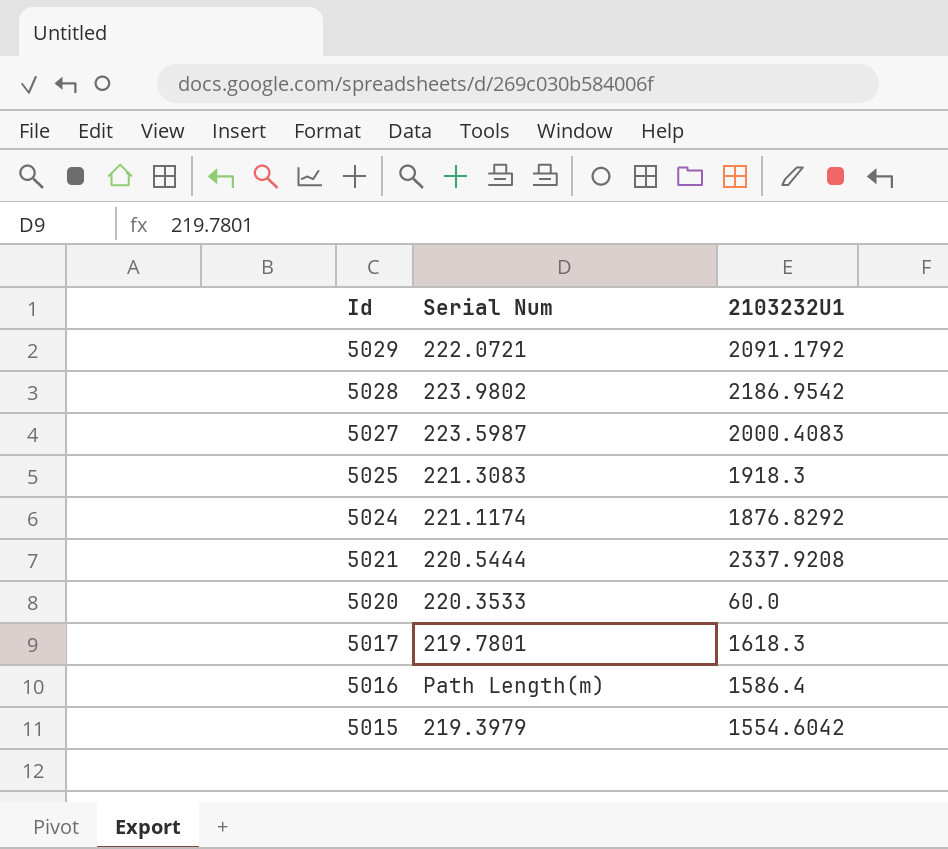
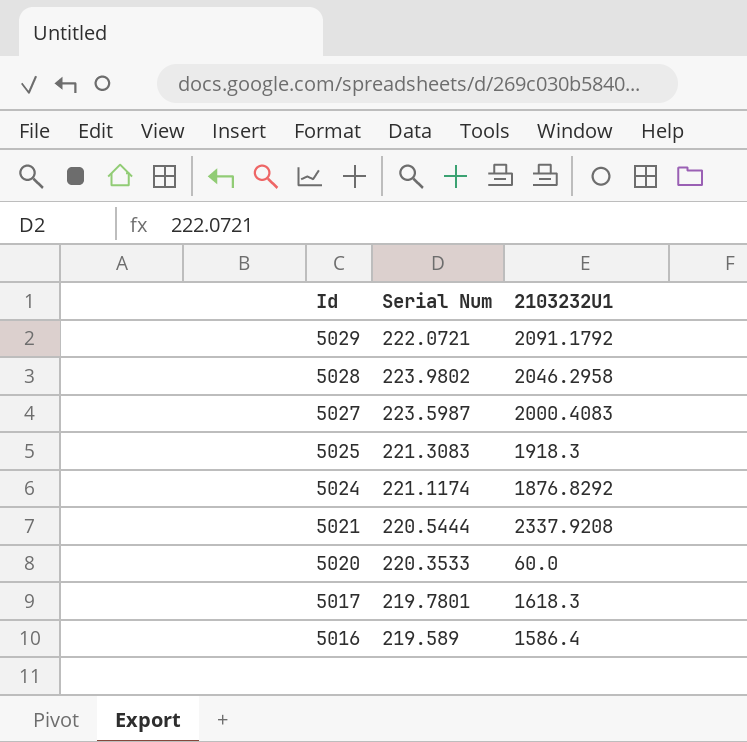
row 5015: 219.3979 | 1554.6042 -> none
5028 | 2103232U1: 2186.9542 -> 2046.2958
5016 | Serial Num: Path Length(m) -> 219.589

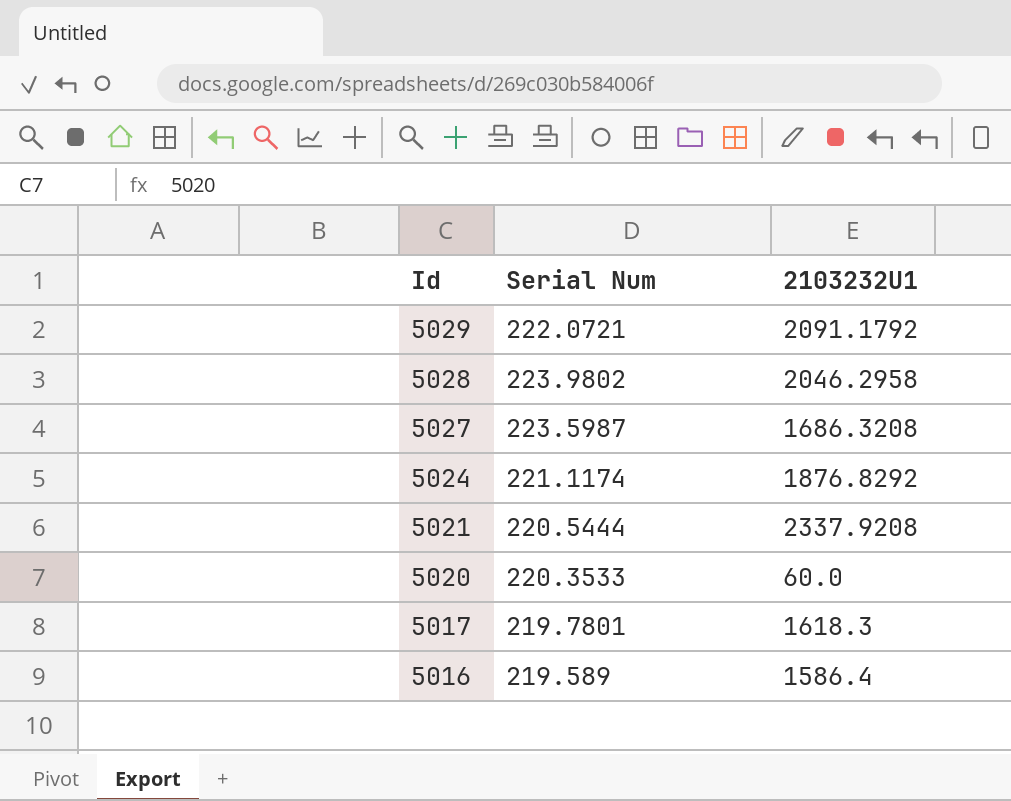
row 5025: 221.3083 | 1918.3 -> none
5027 | 2103232U1: 2000.4083 -> 1686.3208

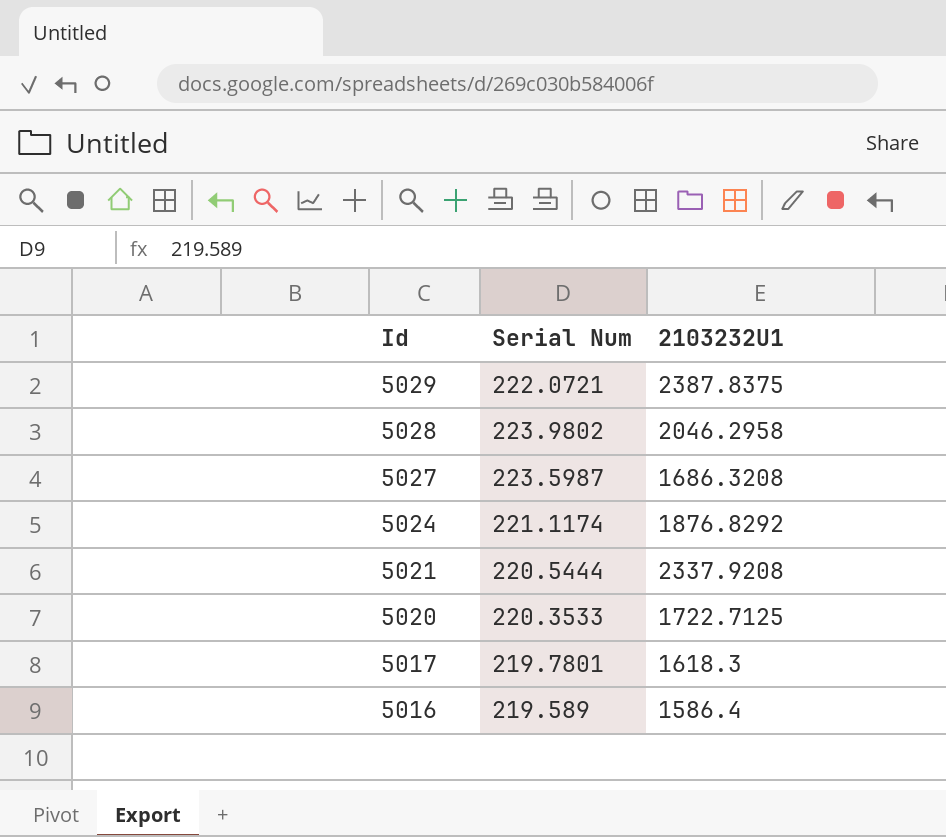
5029 | 2103232U1: 2091.1792 -> 2387.8375
5020 | 2103232U1: 60.0 -> 1722.7125

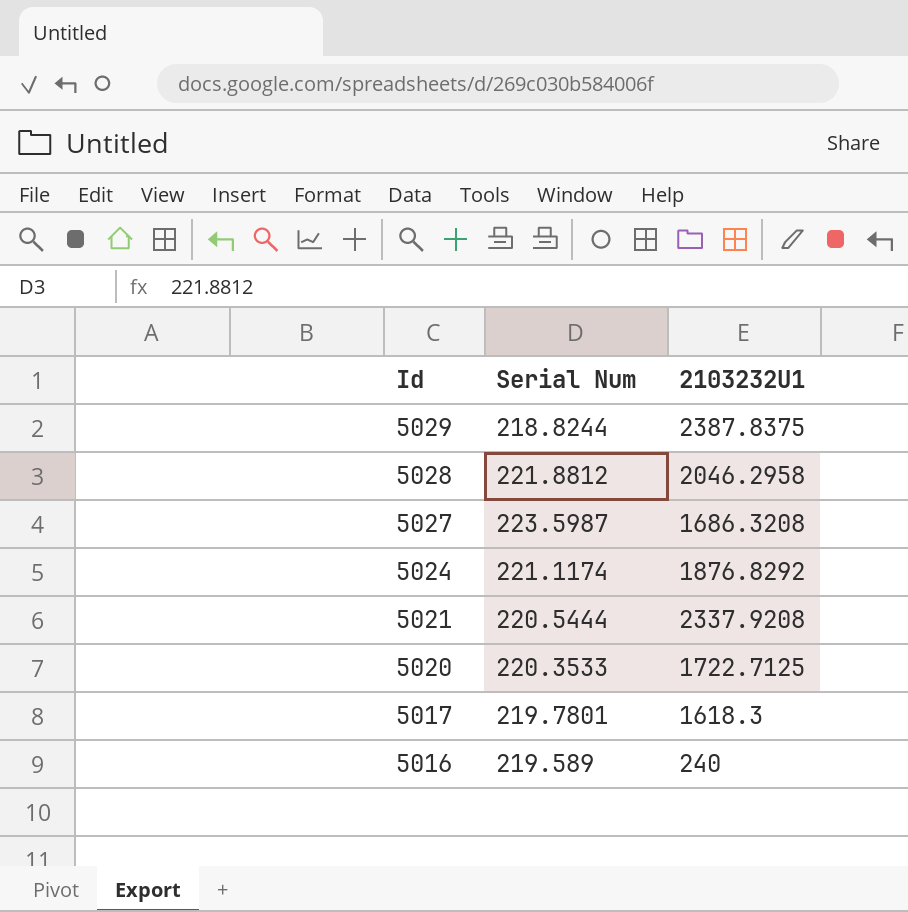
5029 | Serial Num: 222.0721 -> 218.8244
5028 | Serial Num: 223.9802 -> 221.8812
5016 | 2103232U1: 1586.4 -> 240

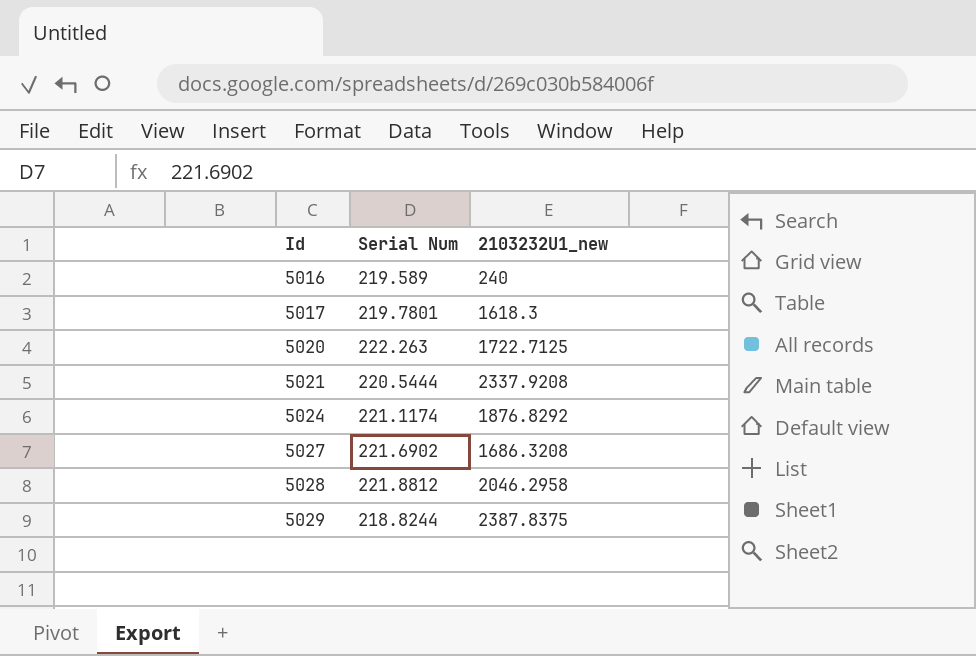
row order: Id descending -> Id ascending
column name: 2103232U1 -> 2103232U1_new
5020 | Serial Num: 220.3533 -> 222.263
5027 | Serial Num: 223.5987 -> 221.6902

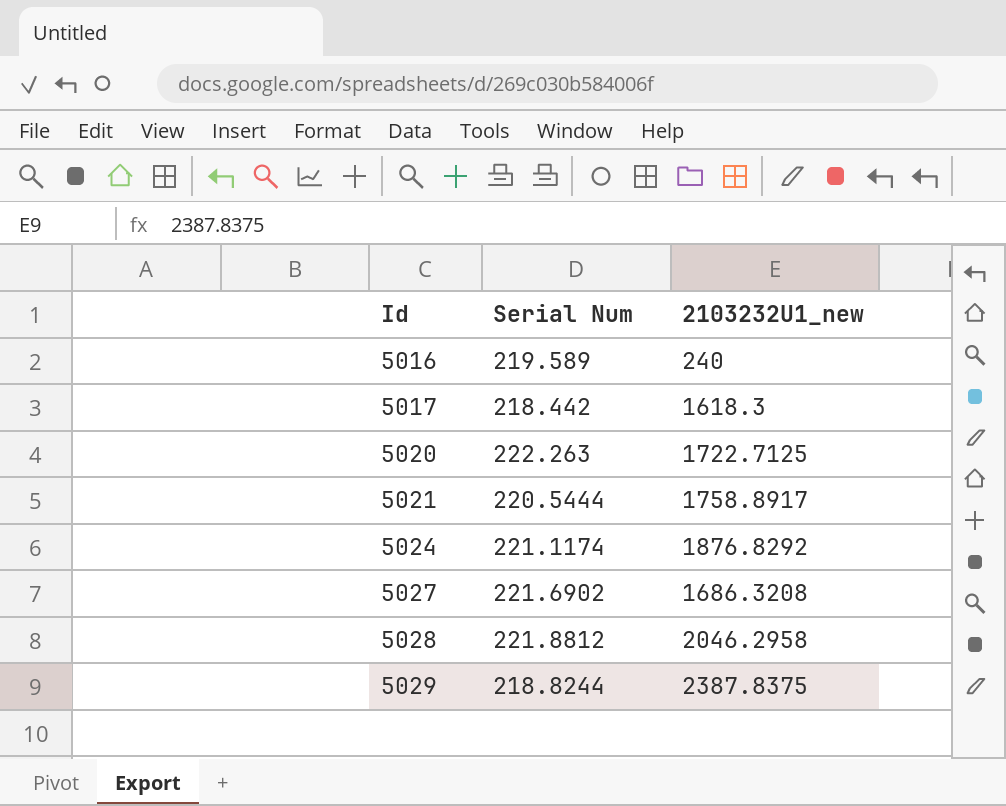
5017 | Serial Num: 219.7801 -> 218.442
5021 | 2103232U1_new: 2337.9208 -> 1758.8917

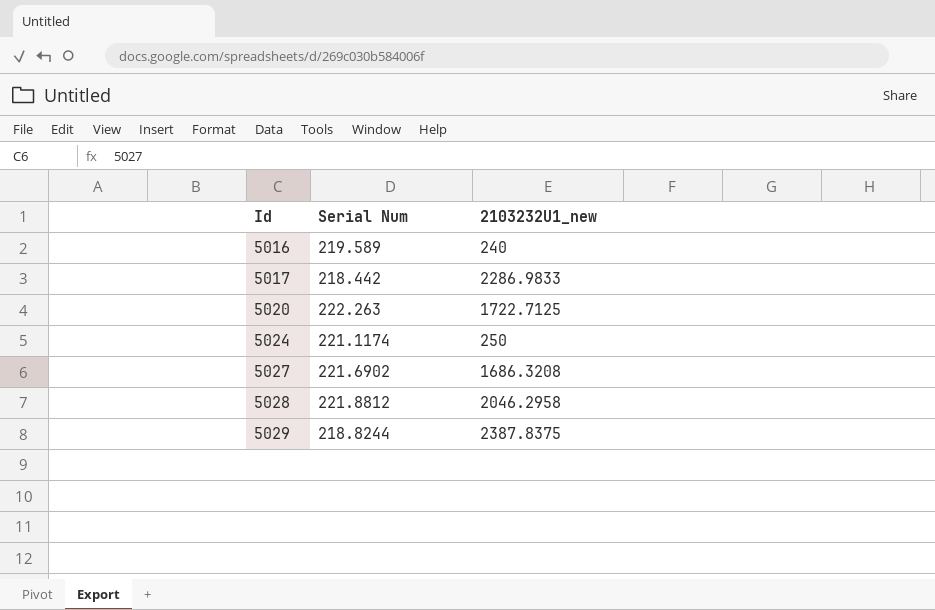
row 5021: 220.5444 | 1758.8917 -> none
5017 | 2103232U1_new: 1618.3 -> 2286.9833
5024 | 2103232U1_new: 1876.8292 -> 250

